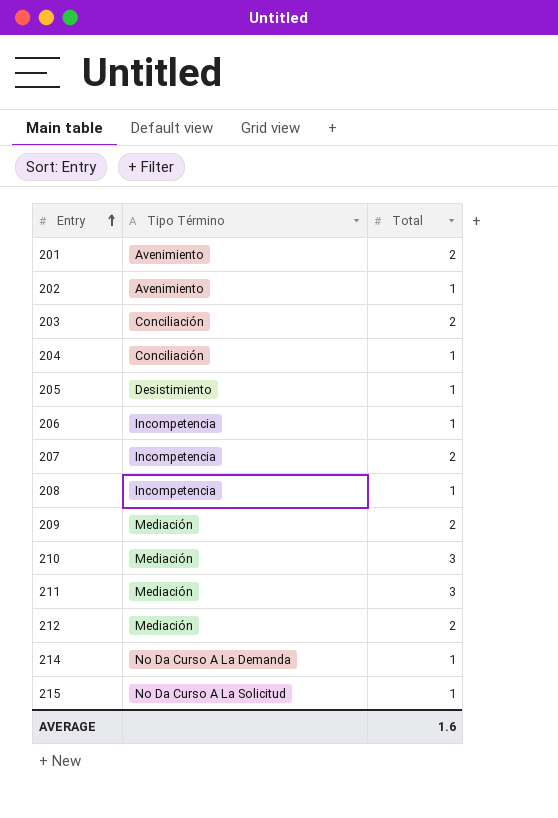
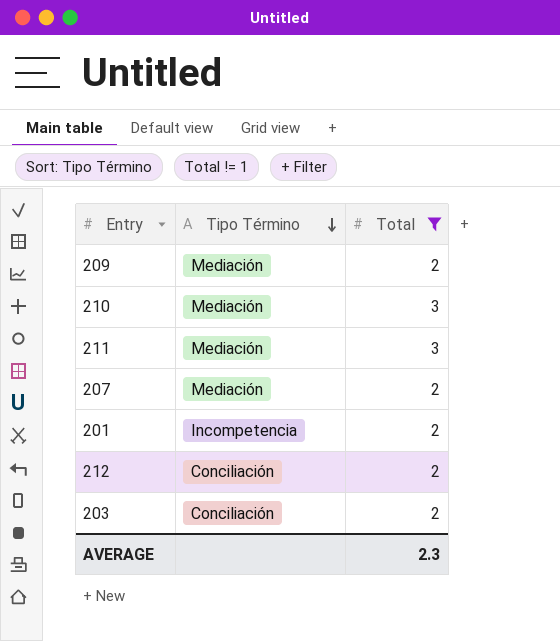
filter: none -> Total != 1
row order: Entry ascending -> Tipo Término descending
207 | Tipo Término: Incompetencia -> Mediación
201 | Tipo Término: Avenimiento -> Incompetencia
212 | Tipo Término: Mediación -> Conciliación
AVERAGE | Total: 1.6 -> 2.3

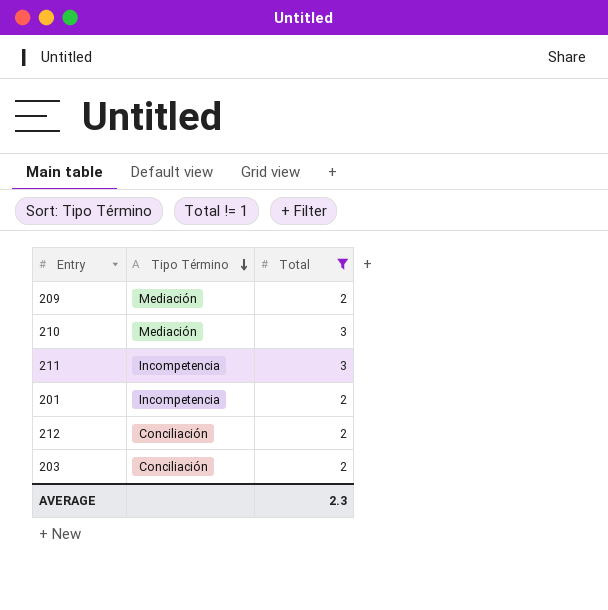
row 207: Mediación | 2 -> none
211 | Tipo Término: Mediación -> Incompetencia

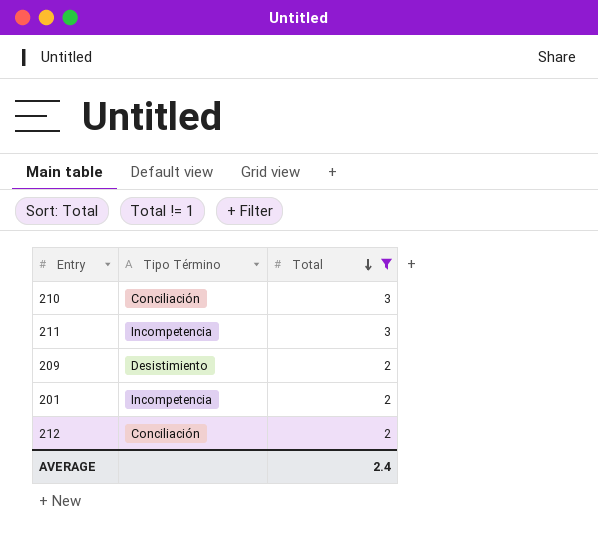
row order: Tipo Término descending -> Total descending
row 203: Conciliación | 2 -> none
210 | Tipo Término: Mediación -> Conciliación
209 | Tipo Término: Mediación -> Desistimiento
AVERAGE | Total: 2.3 -> 2.4

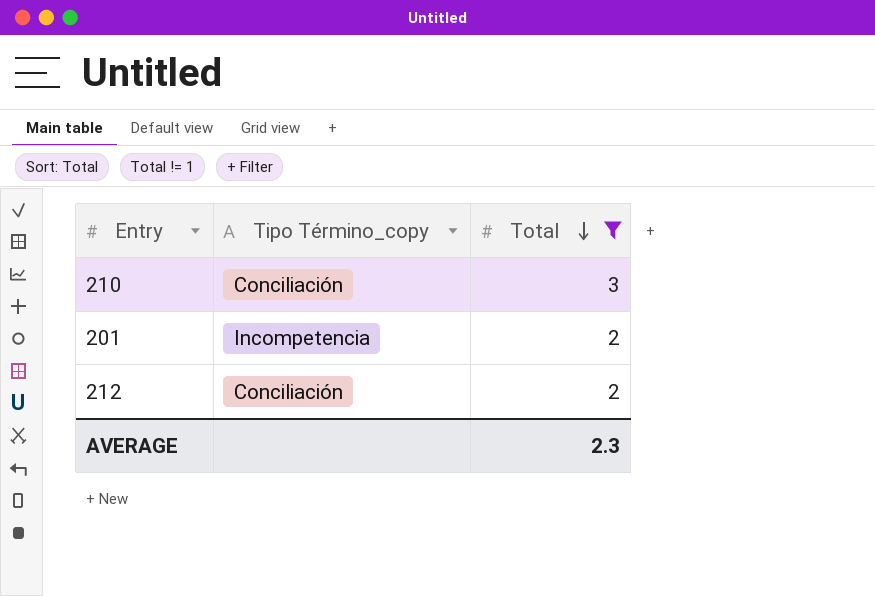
column name: Tipo Término -> Tipo Término_copy
row 211: Incompetencia | 3 -> none
row 209: Desistimiento | 2 -> none
AVERAGE | Total: 2.4 -> 2.3

